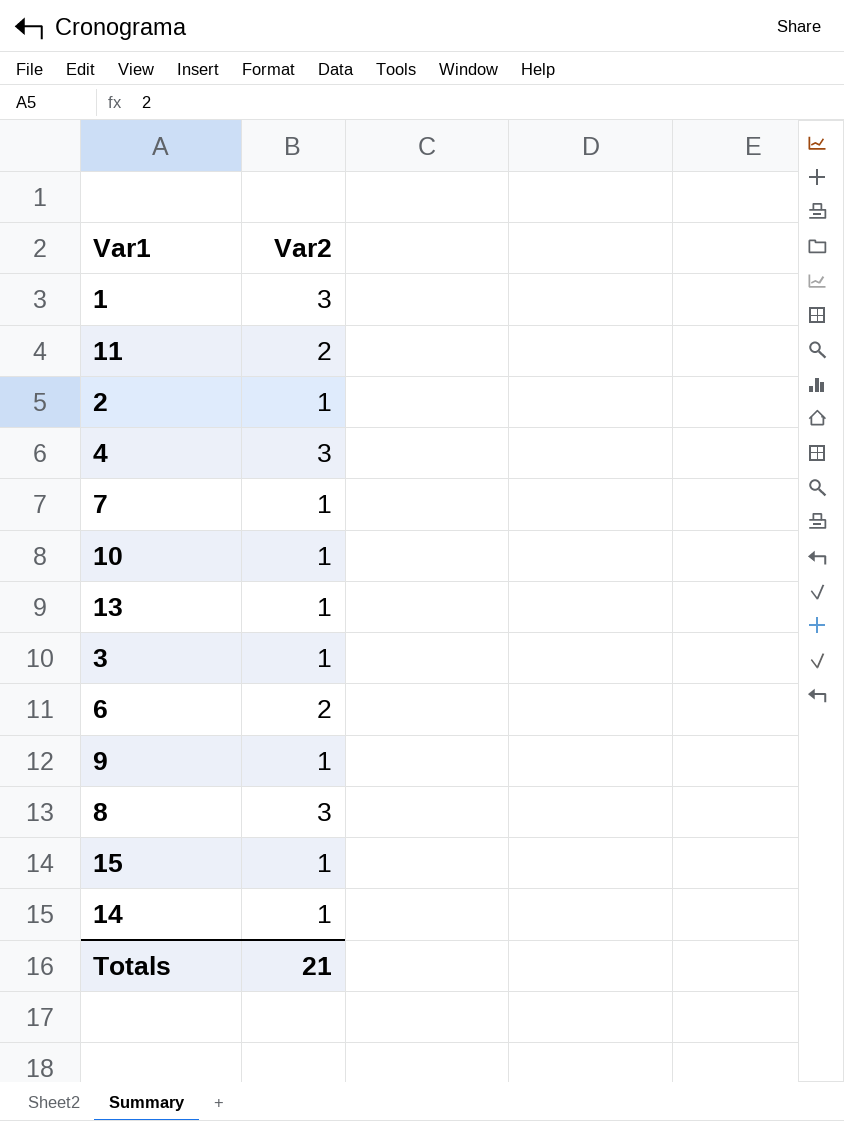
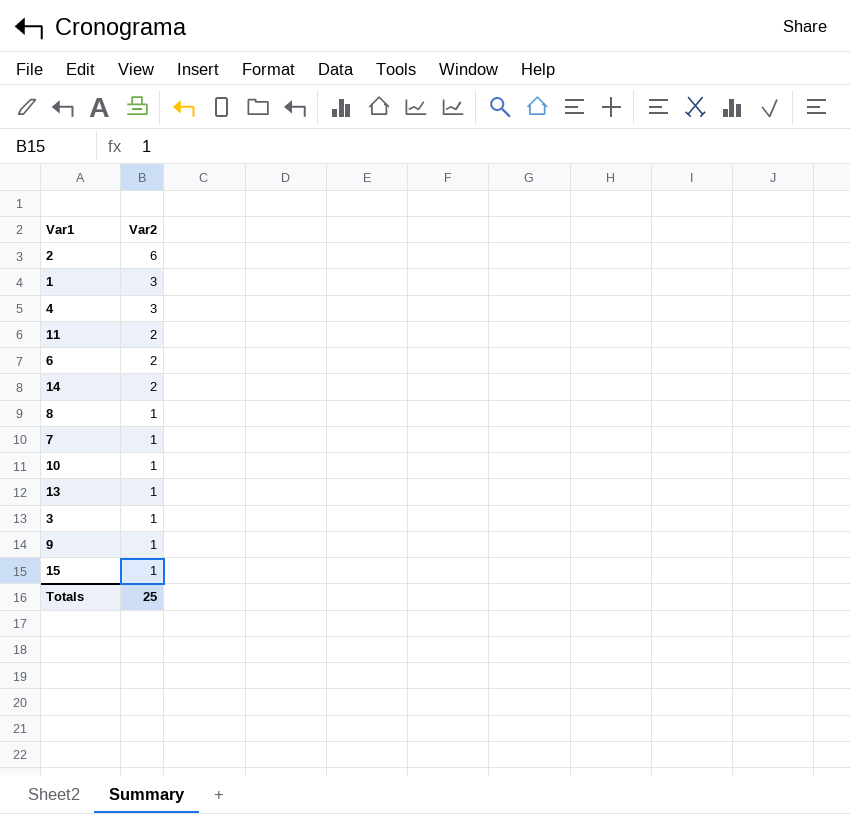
row order: none -> Var2 descending
2 | Var2: 1 -> 6
14 | Var2: 1 -> 2
8 | Var2: 3 -> 1
Totals | Var2: 21 -> 25

